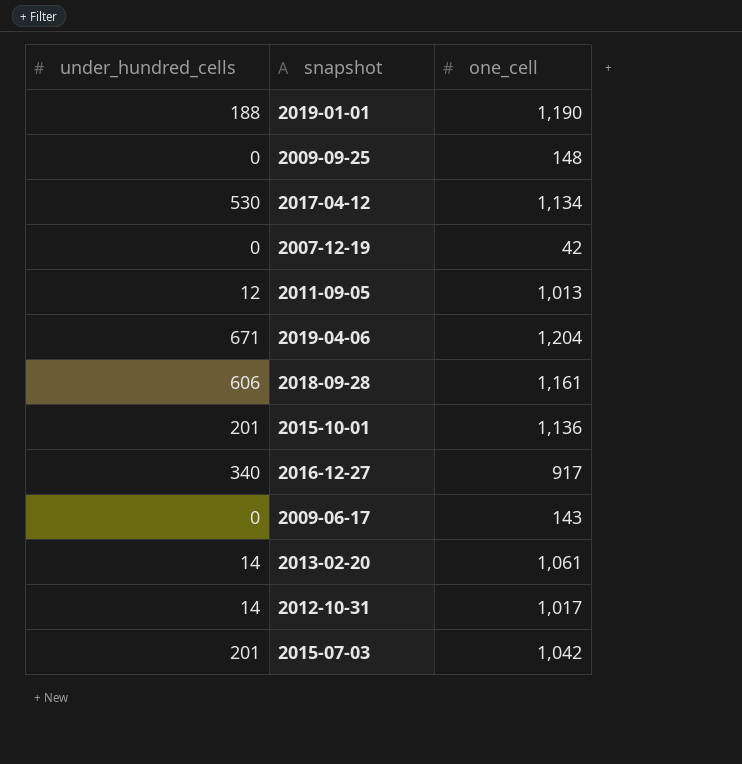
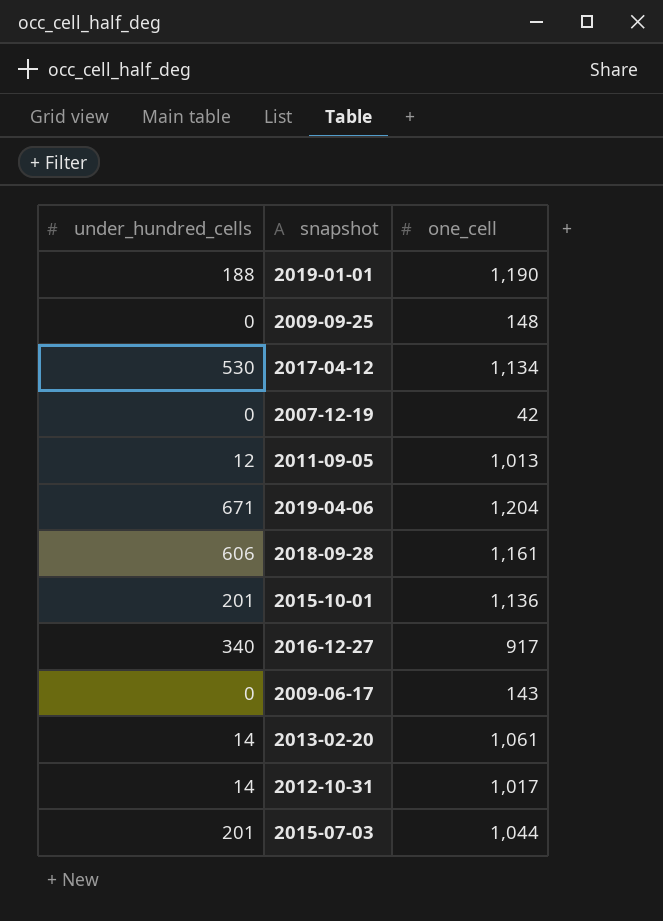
2015-07-03 | one_cell: 1,042 -> 1,044

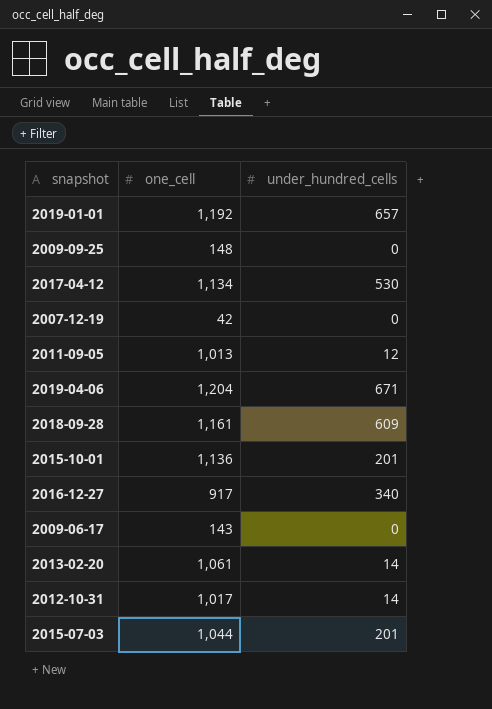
column under_hundred_cells | position: 1 -> 3
2019-01-01 | one_cell: 1,190 -> 1,192
2019-01-01 | under_hundred_cells: 188 -> 657
2018-09-28 | under_hundred_cells: 606 -> 609

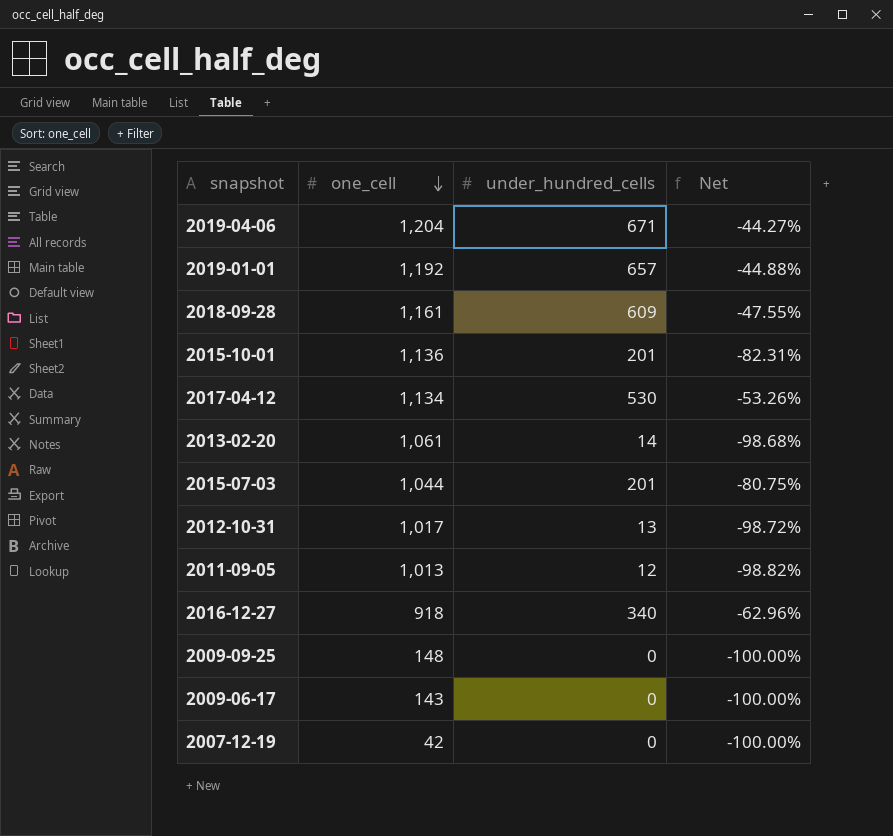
row order: none -> one_cell descending
column Net | formula: none -> ([under_hundred_cells] - [one_cell]) / [one_cell]
2012-10-31 | under_hundred_cells: 14 -> 13
2016-12-27 | one_cell: 917 -> 918

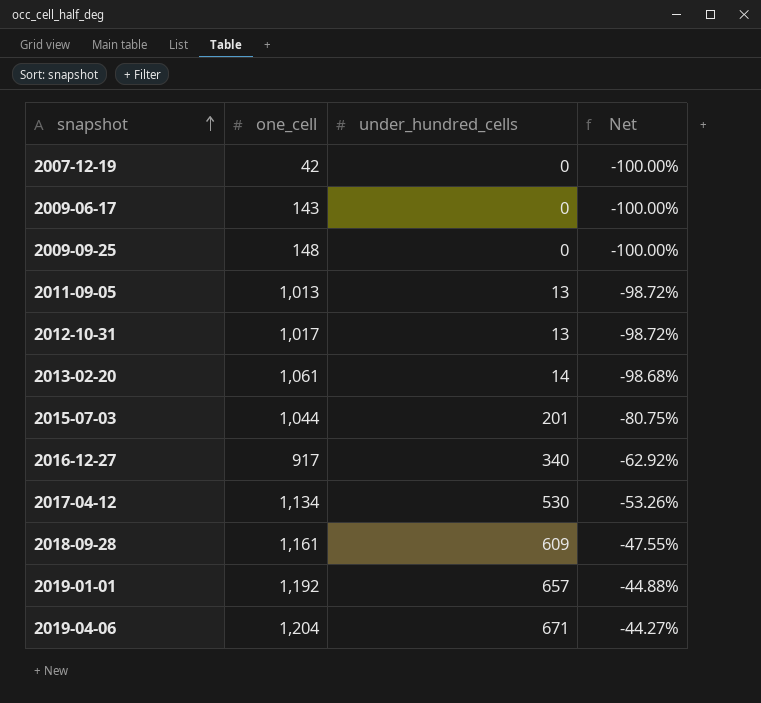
row order: one_cell descending -> snapshot ascending
row 2015-10-01: 1,136 | 201 | -82.31% -> none
2011-09-05 | under_hundred_cells: 12 -> 13
2011-09-05 | Net: -98.82% -> -98.72%
2016-12-27 | one_cell: 918 -> 917
2016-12-27 | Net: -62.96% -> -62.92%

